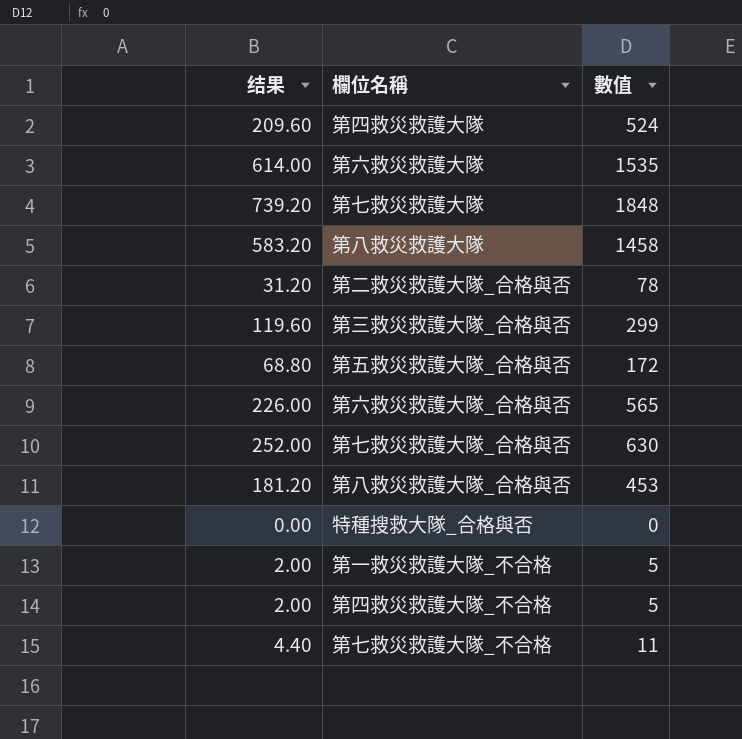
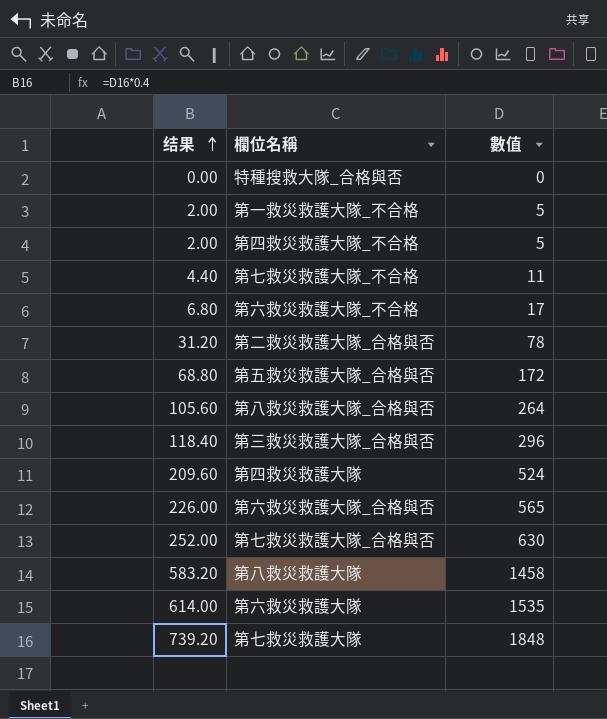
row order: none -> 结果 ascending
row 第六救災救護大隊_不合格: none -> 6.80 | 17
第八救災救護大隊_合格與否 | 结果: 181.20 -> 105.60
第八救災救護大隊_合格與否 | 數值: 453 -> 264
第三救災救護大隊_合格與否 | 结果: 119.60 -> 118.40
第三救災救護大隊_合格與否 | 數值: 299 -> 296

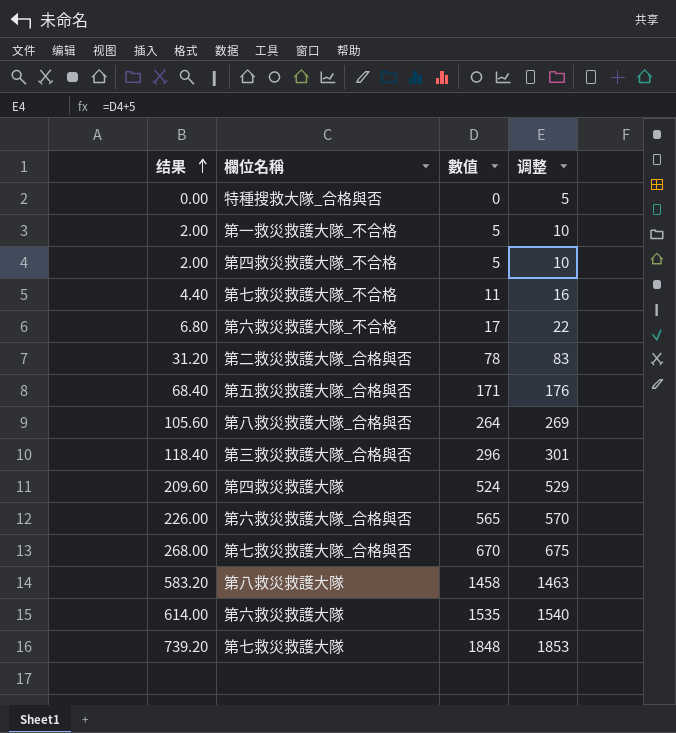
column 调整 | formula: none -> [數值] + 5
第五救災救護大隊_合格與否 | 结果: 68.80 -> 68.40
第五救災救護大隊_合格與否 | 數值: 172 -> 171
第七救災救護大隊_合格與否 | 结果: 252.00 -> 268.00
第七救災救護大隊_合格與否 | 數值: 630 -> 670

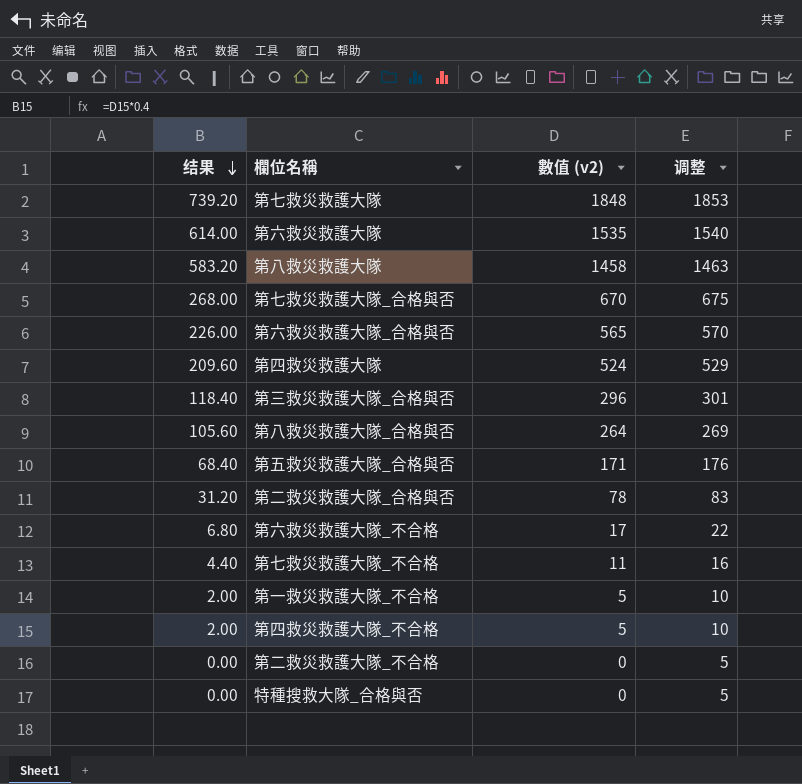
row order: 结果 ascending -> 结果 descending
column name: 數值 -> 數值 (v2)
row 第二救災救護大隊_不合格: none -> 0.00 | 0 | 5

